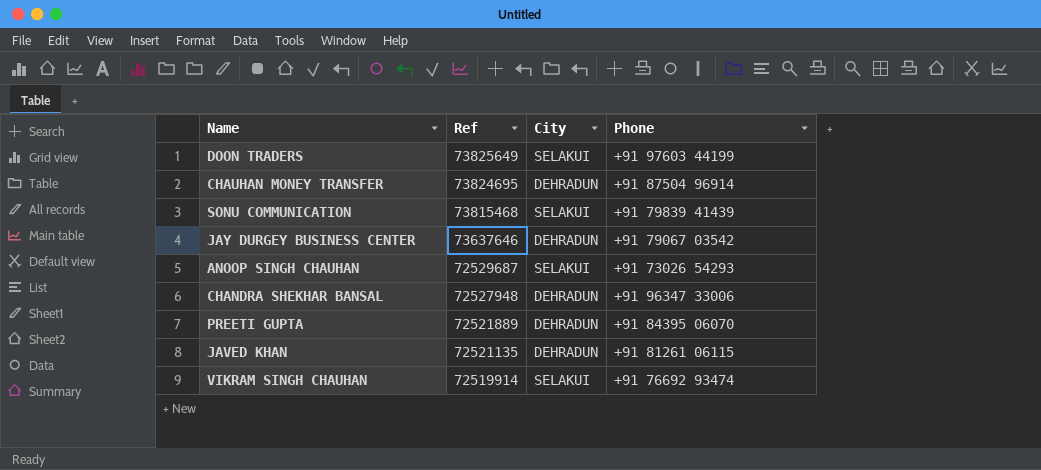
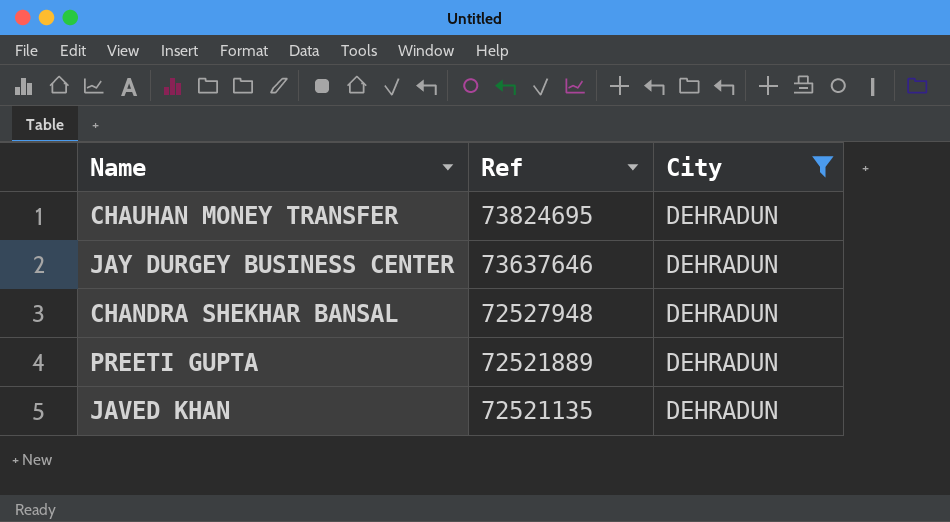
filter: none -> City = DEHRADUN
column Phone | position: 4 -> none

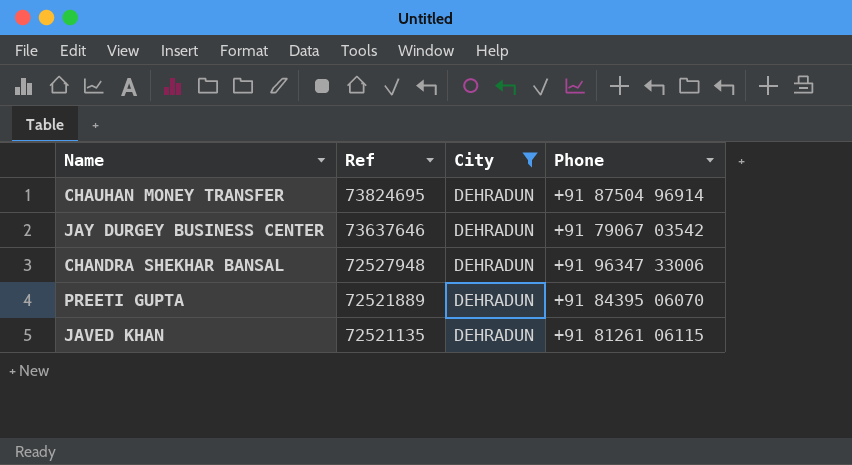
column Phone | position: none -> 4

